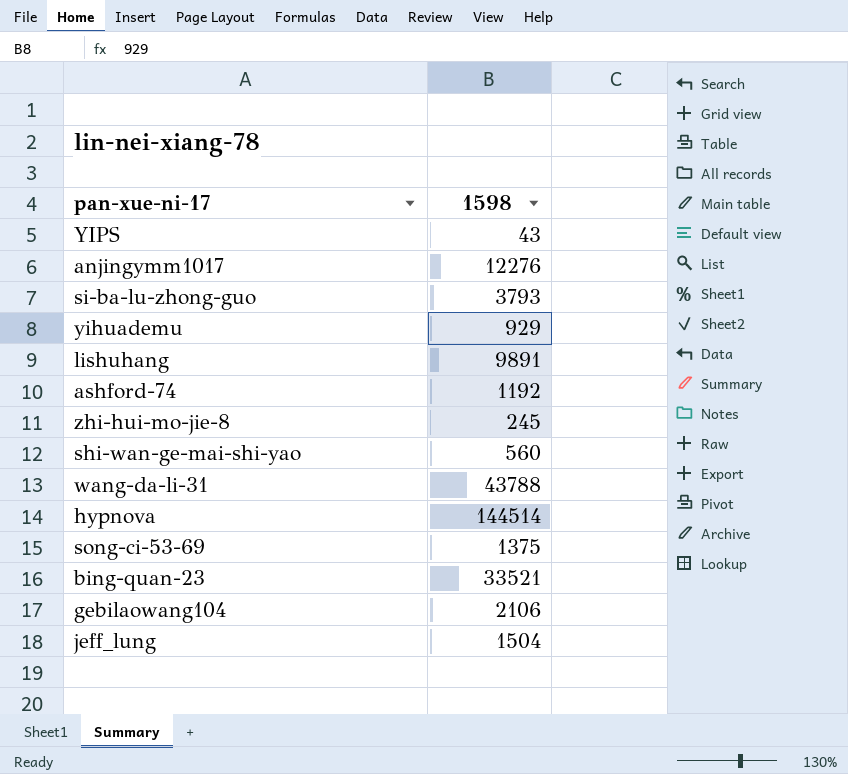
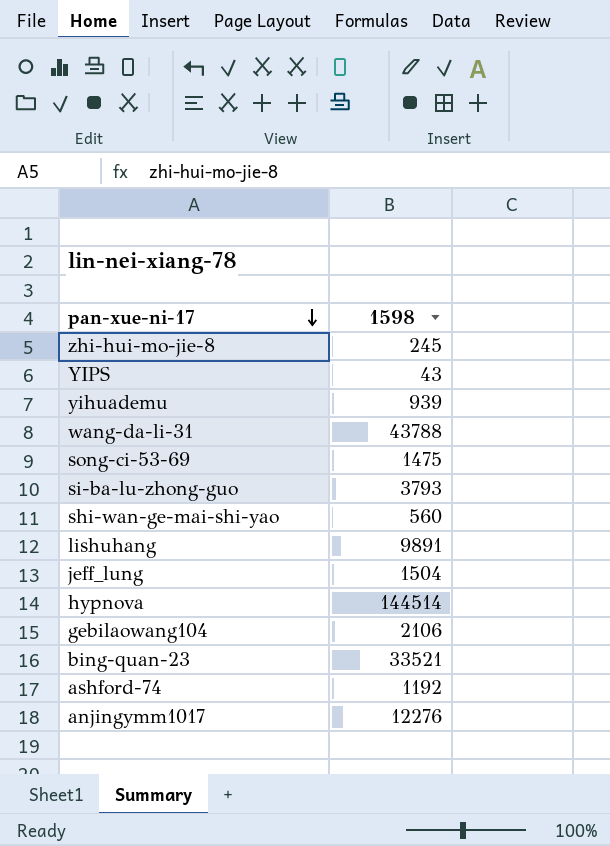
row order: none -> pan-xue-ni-17 descending
yihuademu | 1598: 929 -> 939
song-ci-53-69 | 1598: 1375 -> 1475

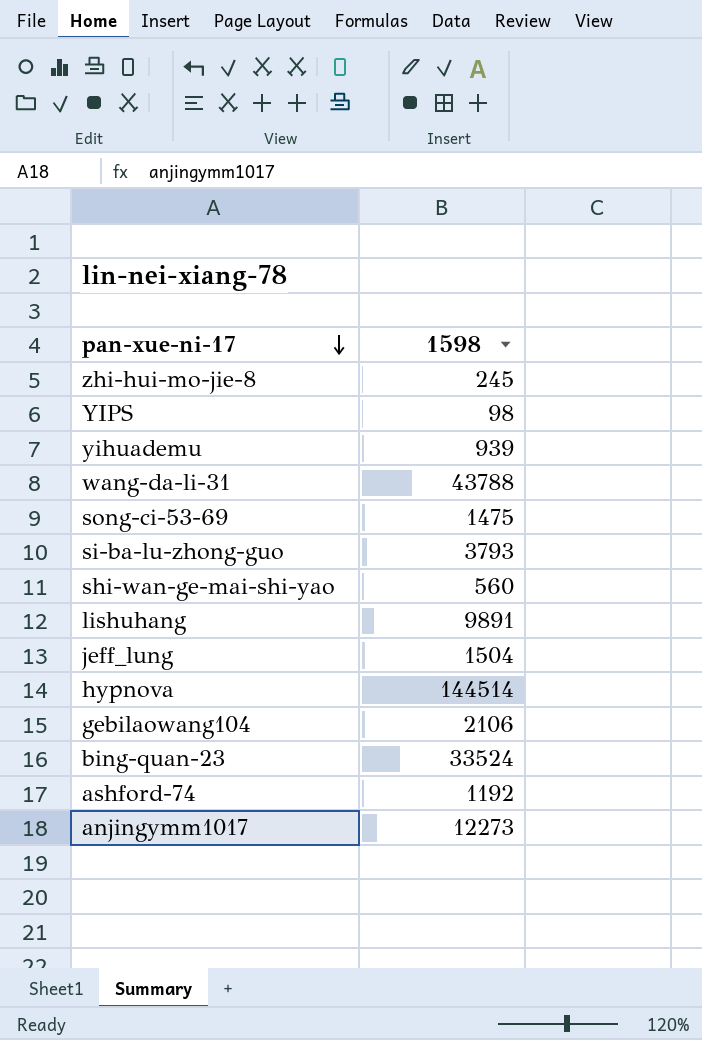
YIPS | 1598: 43 -> 98
bing-quan-23 | 1598: 33521 -> 33524
anjingymm1017 | 1598: 12276 -> 12273

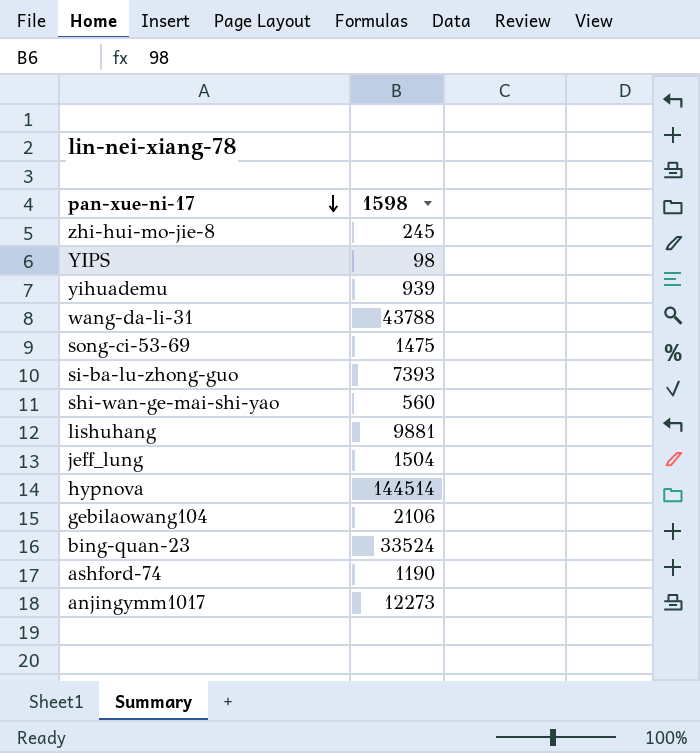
si-ba-lu-zhong-guo | 1598: 3793 -> 7393
lishuhang | 1598: 9891 -> 9881
ashford-74 | 1598: 1192 -> 1190

